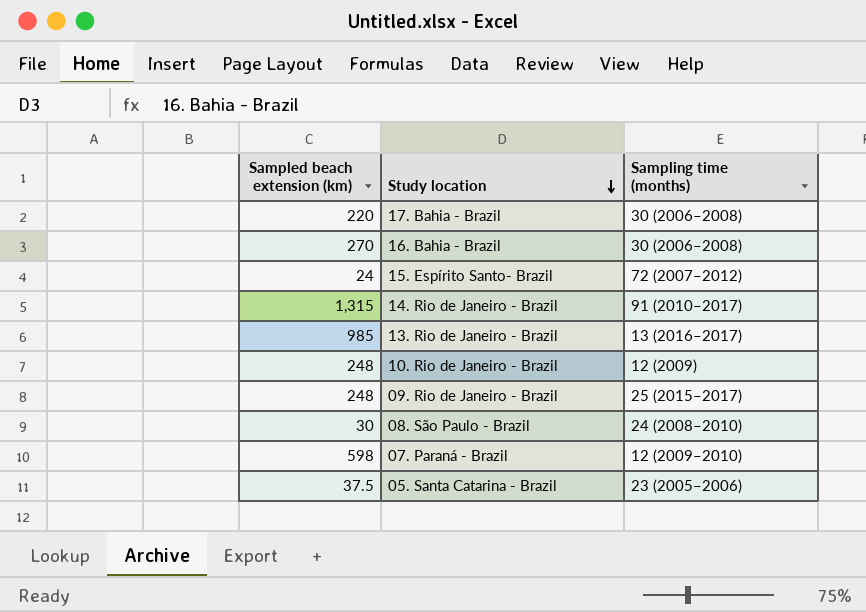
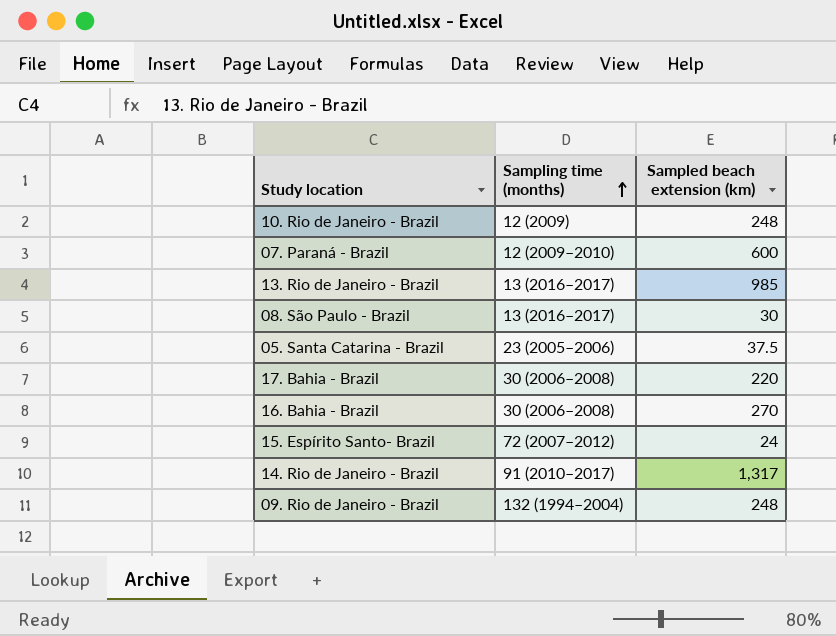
row order: Study location descending -> Sampling time (months) ascending
column Sampled beach extension (km) | position: 1 -> 3
07. Paraná - Brazil | Sampled beach extension (km): 598 -> 600
08. São Paulo - Brazil | Sampling time (months): 24 (2008–2010) -> 13 (2016–2017)
14. Rio de Janeiro - Brazil | Sampled beach extension (km): 1,315 -> 1,317
09. Rio de Janeiro - Brazil | Sampling time (months): 25 (2015–2017) -> 132 (1994–2004)

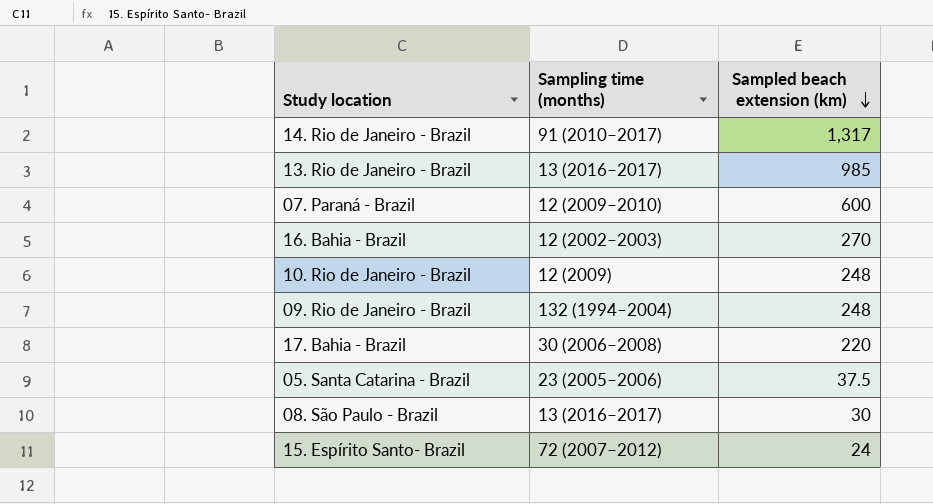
row order: Sampling time (months) ascending -> Sampled beach extension (km) descending
16. Bahia - Brazil | Sampling time (months): 30 (2006–2008) -> 12 (2002–2003)

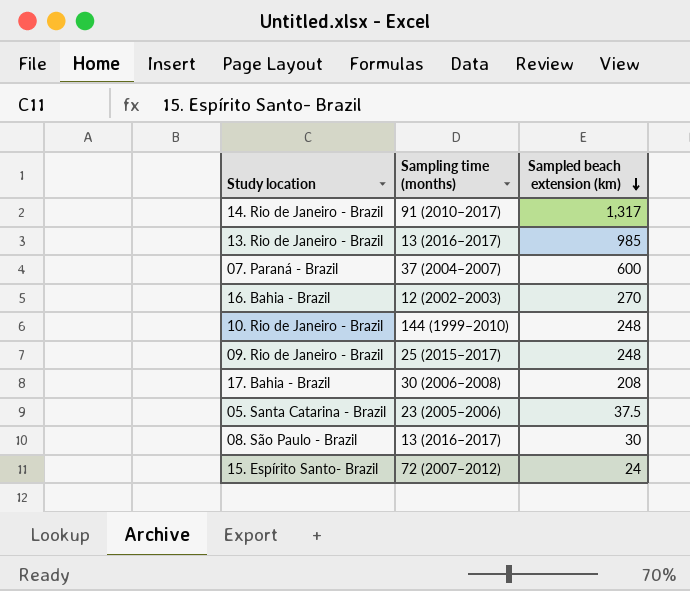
07. Paraná - Brazil | Sampling time (months): 12 (2009–2010) -> 37 (2004–2007)
10. Rio de Janeiro - Brazil | Sampling time (months): 12 (2009) -> 144 (1999–2010)
09. Rio de Janeiro - Brazil | Sampling time (months): 132 (1994–2004) -> 25 (2015–2017)
17. Bahia - Brazil | Sampled beach extension (km): 220 -> 208

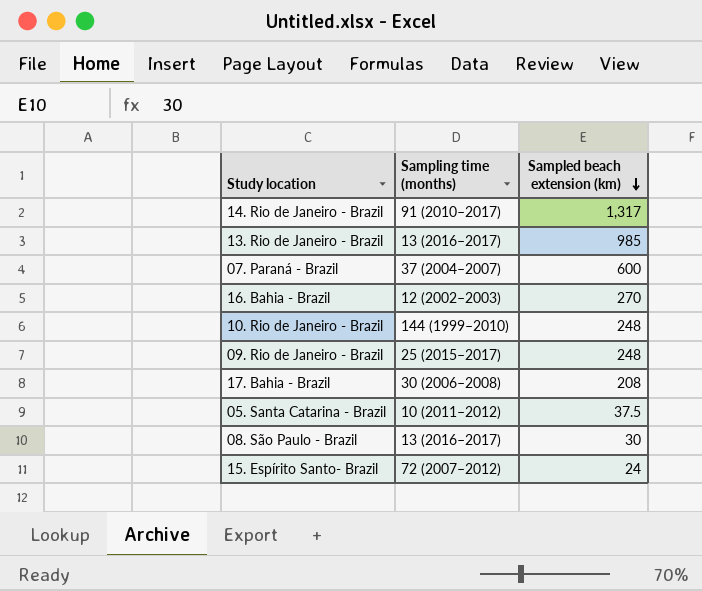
05. Santa Catarina - Brazil | Sampling time (months): 23 (2005–2006) -> 10 (2011–2012)

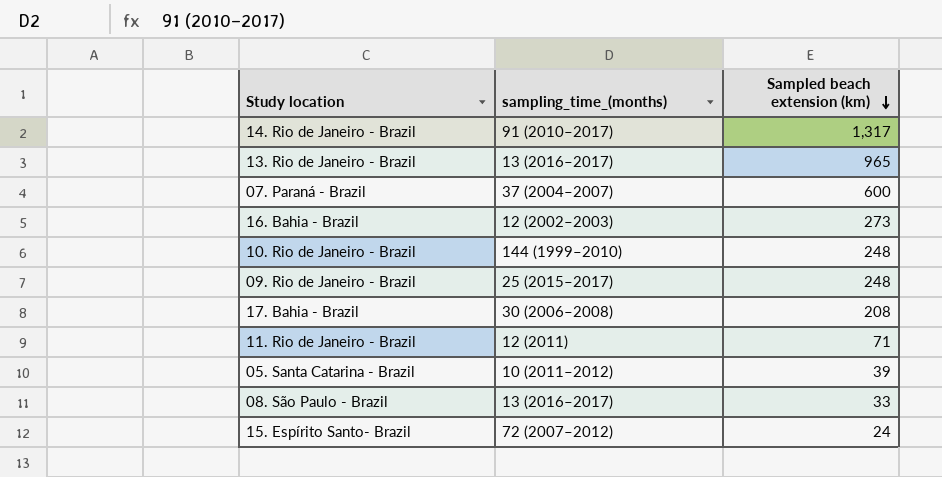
column name: Sampling time (months) -> sampling_time_(months)
13. Rio de Janeiro - Brazil | Sampled beach extension (km): 985 -> 965
16. Bahia - Brazil | Sampled beach extension (km): 270 -> 273
row 11. Rio de Janeiro - Brazil: none -> 12 (2011) | 71
05. Santa Catarina - Brazil | Sampled beach extension (km): 37.5 -> 39
08. São Paulo - Brazil | Sampled beach extension (km): 30 -> 33

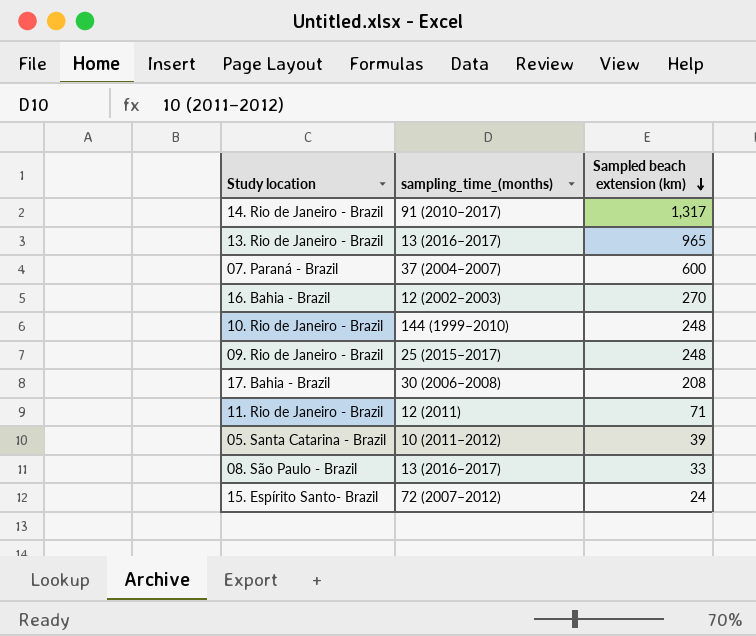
16. Bahia - Brazil | Sampled beach extension (km): 273 -> 270

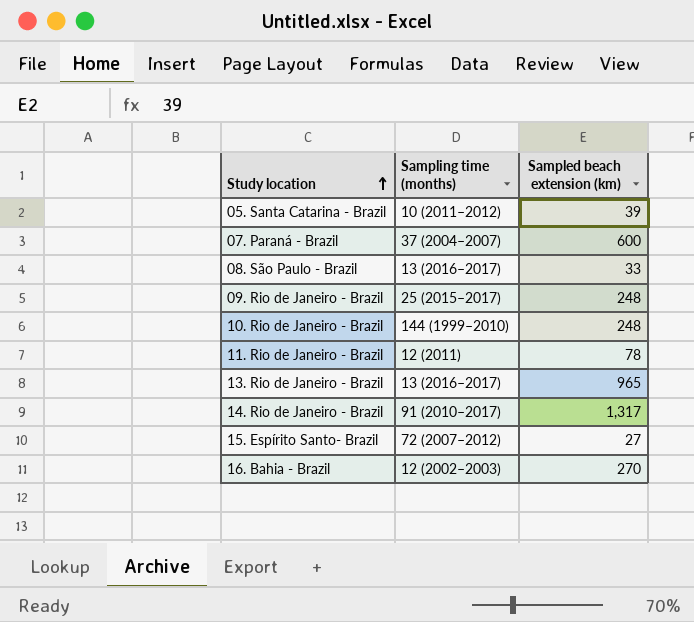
row order: Sampled beach extension (km) descending -> Study location ascending
column name: sampling_time_(months) -> Sampling time (months)
row 17. Bahia - Brazil: 30 (2006–2008) | 208 -> none
11. Rio de Janeiro - Brazil | Sampled beach extension (km): 71 -> 78
15. Espírito Santo- Brazil | Sampled beach extension (km): 24 -> 27

